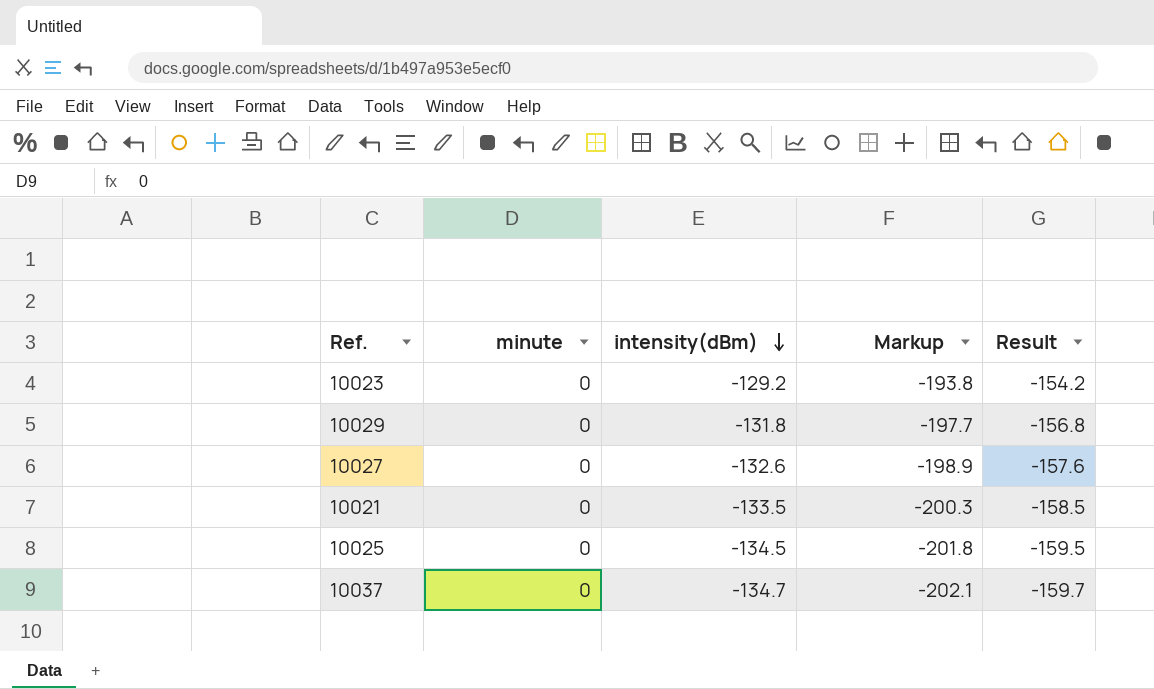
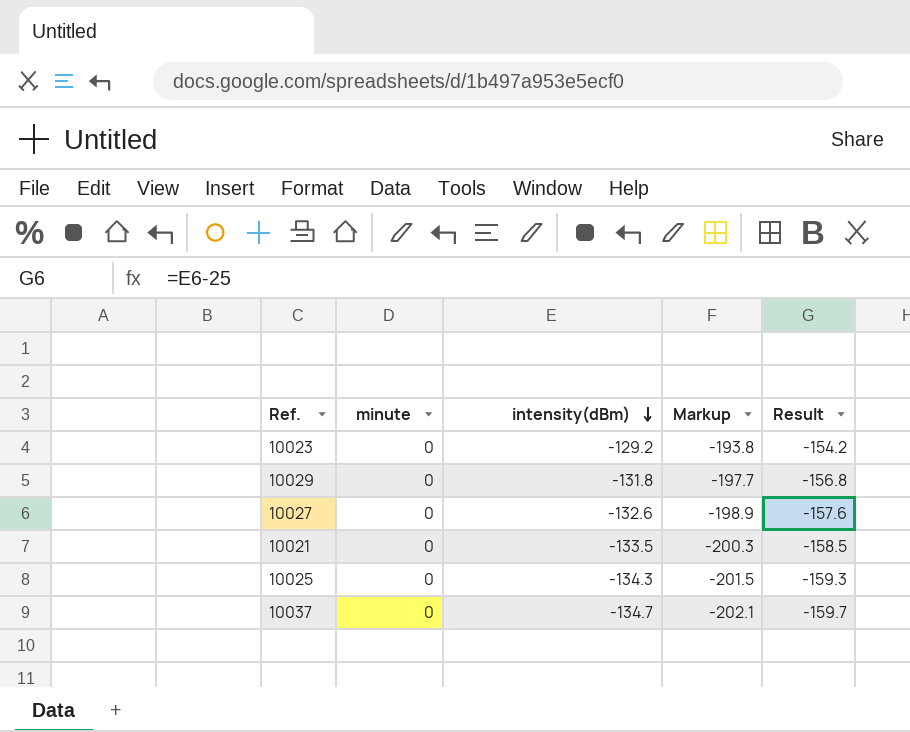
10025 | intensity(dBm): -134.5 -> -134.3
10025 | Markup: -201.8 -> -201.5
10025 | Result: -159.5 -> -159.3

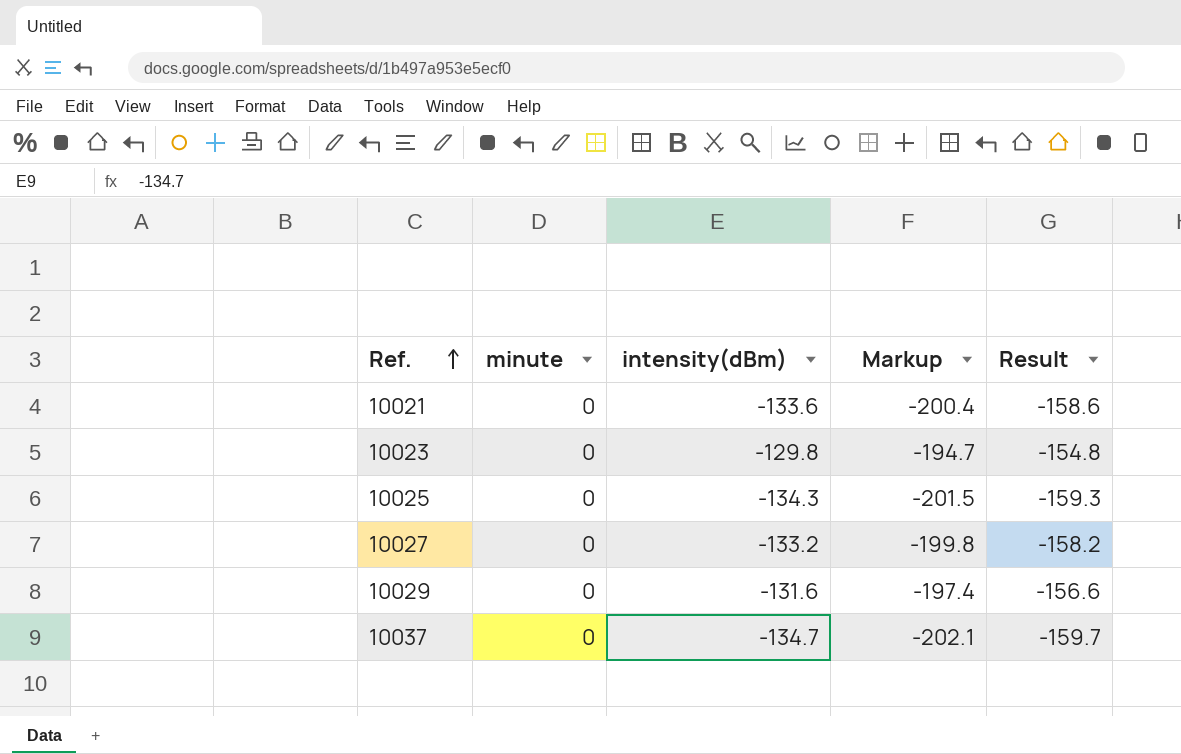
row order: intensity(dBm) descending -> Ref. ascending
10021 | intensity(dBm): -133.5 -> -133.6
10021 | Markup: -200.3 -> -200.4
10021 | Result: -158.5 -> -158.6
10023 | intensity(dBm): -129.2 -> -129.8
10023 | Markup: -193.8 -> -194.7
10023 | Result: -154.2 -> -154.8
10027 | intensity(dBm): -132.6 -> -133.2
10027 | Markup: -198.9 -> -199.8
10027 | Result: -157.6 -> -158.2
10029 | intensity(dBm): -131.8 -> -131.6
10029 | Markup: -197.7 -> -197.4
10029 | Result: -156.8 -> -156.6

